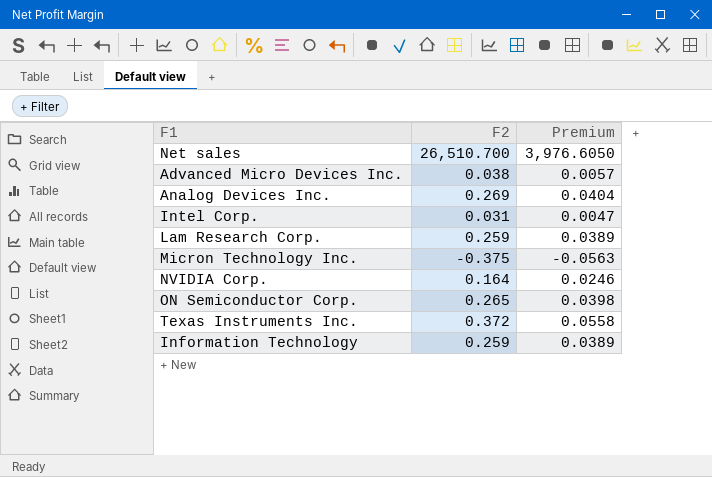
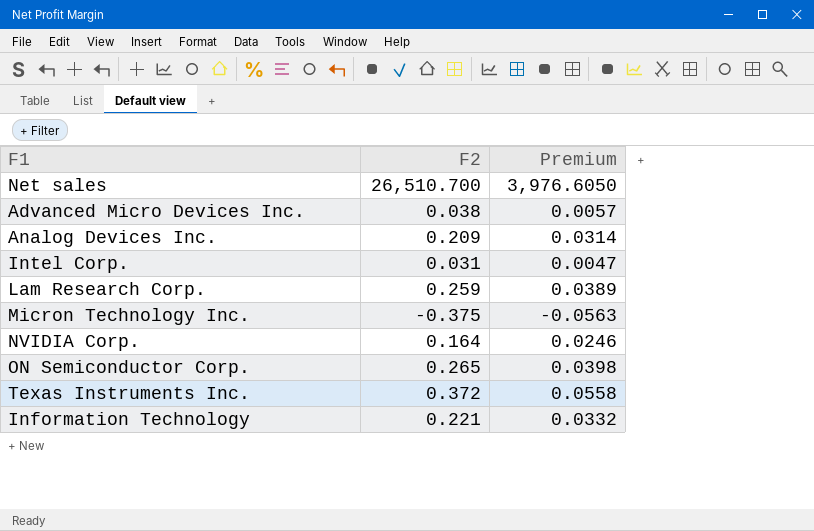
Analog Devices Inc. | F2: 0.269 -> 0.209
Analog Devices Inc. | Premium: 0.0404 -> 0.0314
Information Technology | F2: 0.259 -> 0.221
Information Technology | Premium: 0.0389 -> 0.0332

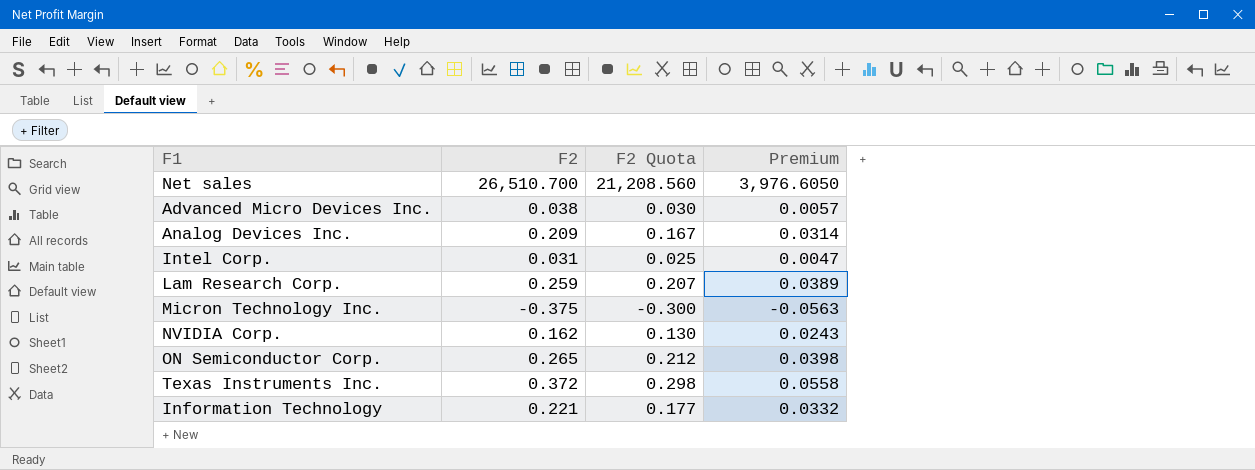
column F2 Quota | formula: none -> [F2] * 0.8
NVIDIA Corp. | F2: 0.164 -> 0.162
NVIDIA Corp. | Premium: 0.0246 -> 0.0243

